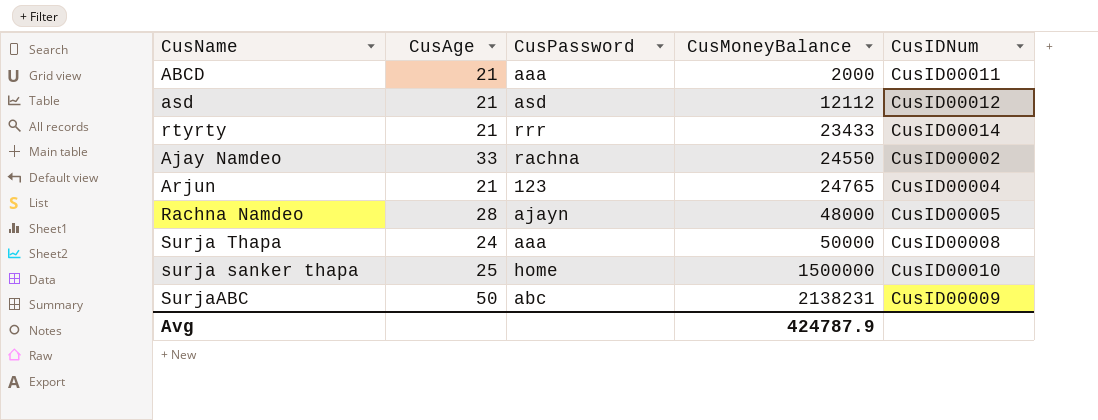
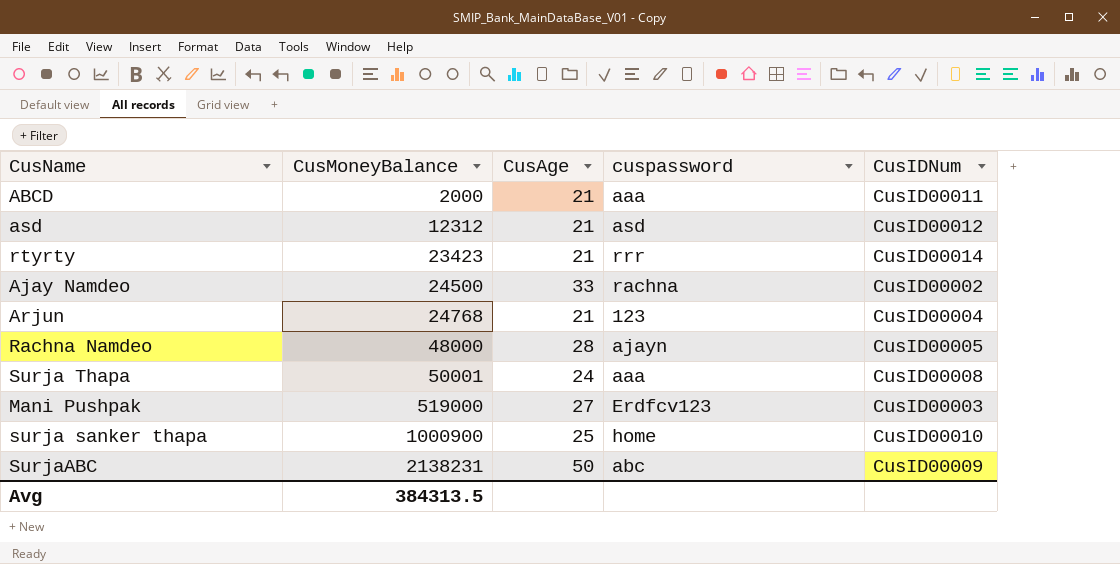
column CusMoneyBalance | position: 4 -> 2
column name: CusPassword -> cuspassword
asd | CusMoneyBalance: 12112 -> 12312
rtyrty | CusMoneyBalance: 23433 -> 23423
Ajay Namdeo | CusMoneyBalance: 24550 -> 24500
Arjun | CusMoneyBalance: 24765 -> 24768
Surja Thapa | CusMoneyBalance: 50000 -> 50001
row Mani Pushpak: none -> 519000 | 27 | Erdfcv123 | CusID00003
surja sanker thapa | CusMoneyBalance: 1500000 -> 1000900
Avg | CusMoneyBalance: 424787.9 -> 384313.5

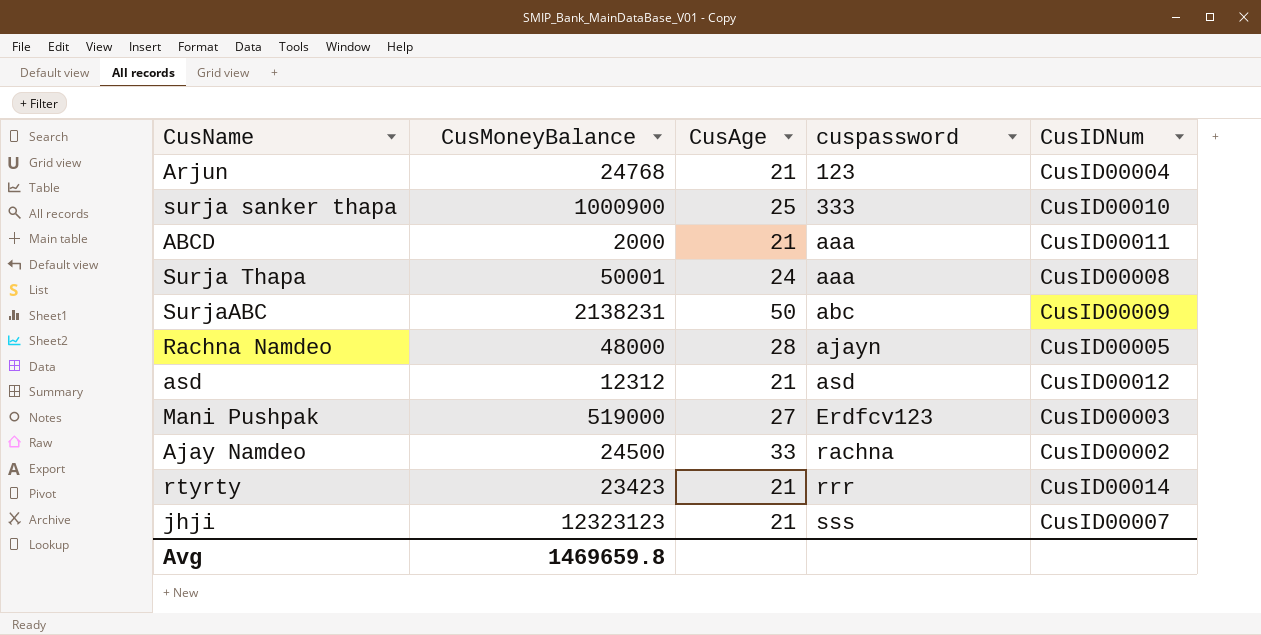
row order: CusMoneyBalance ascending -> cuspassword ascending
surja sanker thapa | cuspassword: home -> 333
row jhji: none -> 12323123 | 21 | sss | CusID00007
Avg | CusMoneyBalance: 384313.5 -> 1469659.8

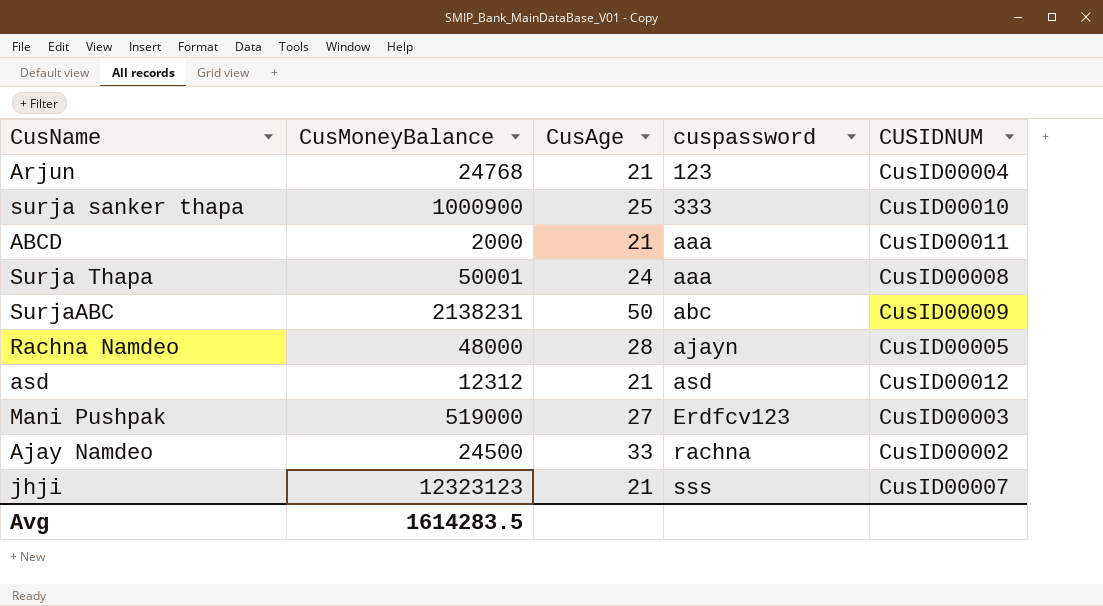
column name: CusIDNum -> CUSIDNUM
row rtyrty: 23423 | 21 | rrr | CusID00014 -> none
Avg | CusMoneyBalance: 1469659.8 -> 1614283.5

